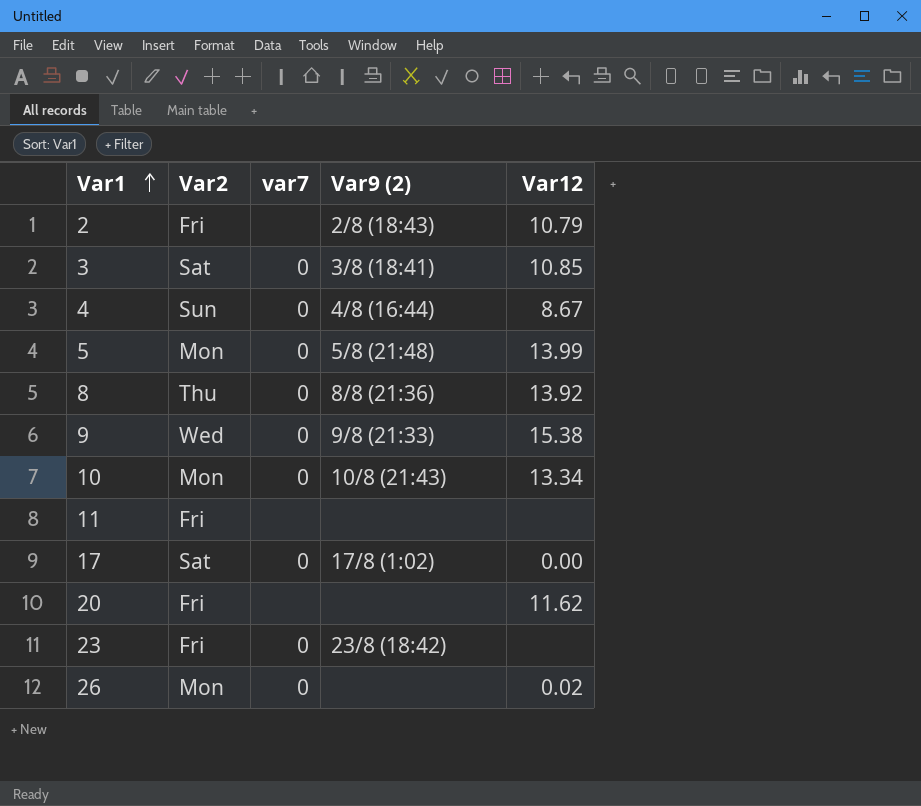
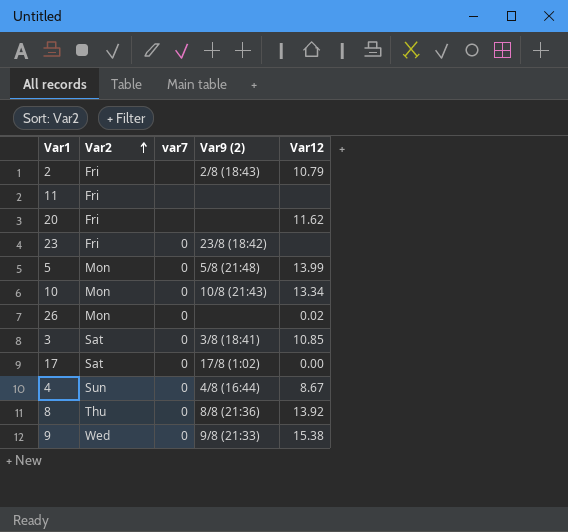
row order: Var1 ascending -> Var2 ascending

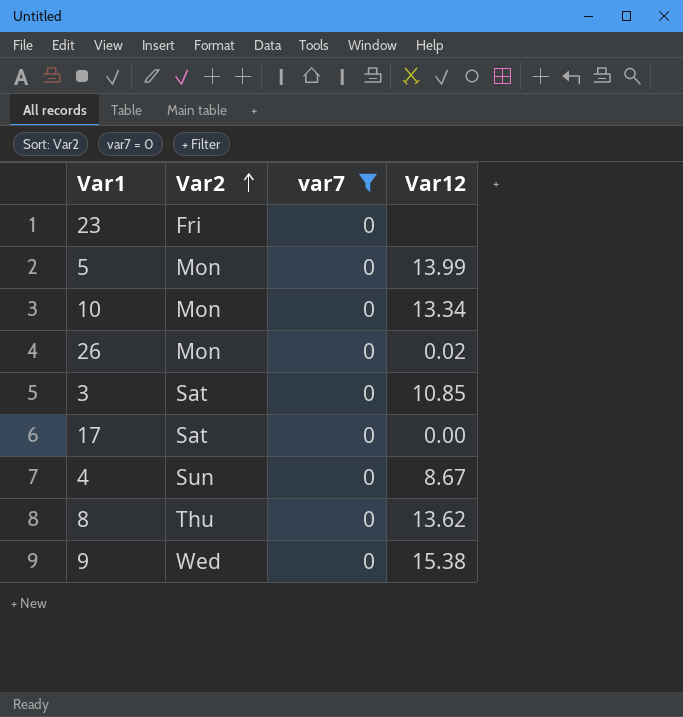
filter: none -> var7 = 0
column Var9 (2) | position: 4 -> none
8 | Var12: 13.92 -> 13.62

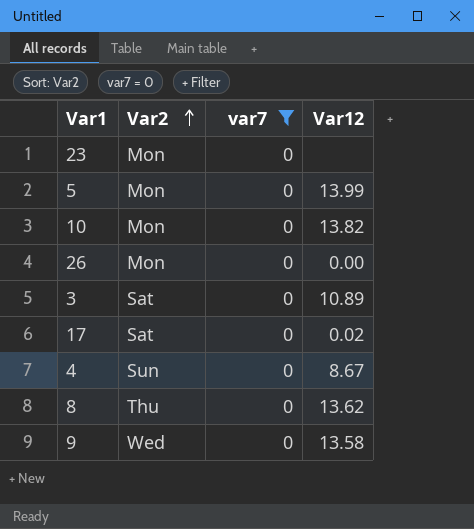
23 | Var2: Fri -> Mon
10 | Var12: 13.34 -> 13.82
26 | Var12: 0.02 -> 0.00
3 | Var12: 10.85 -> 10.89
17 | Var12: 0.00 -> 0.02
9 | Var12: 15.38 -> 13.58

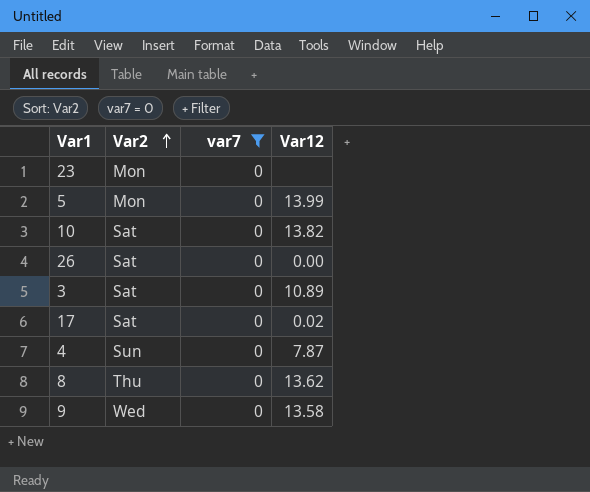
10 | Var2: Mon -> Sat
26 | Var2: Mon -> Sat
4 | Var12: 8.67 -> 7.87

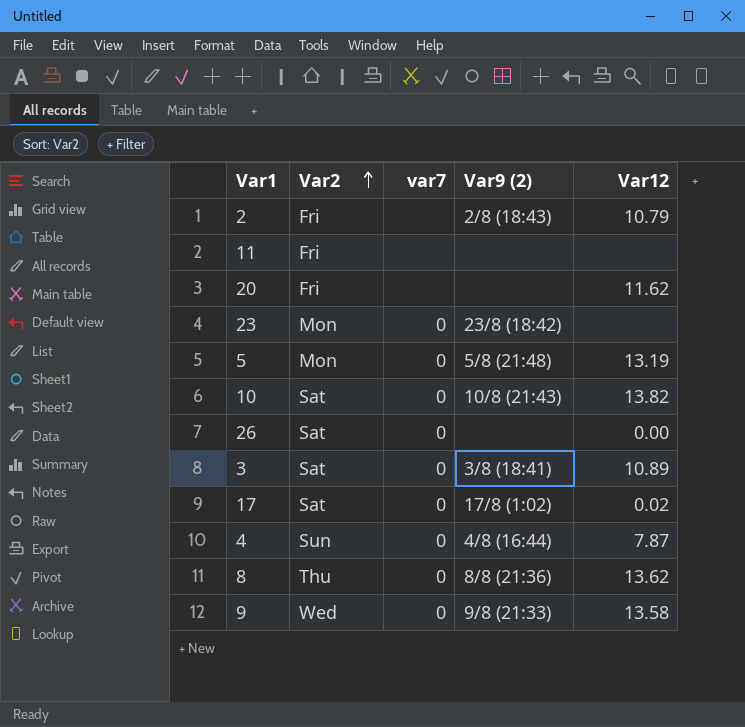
filter: var7 = 0 -> none
column Var9 (2) | position: none -> 4
5 | Var12: 13.99 -> 13.19

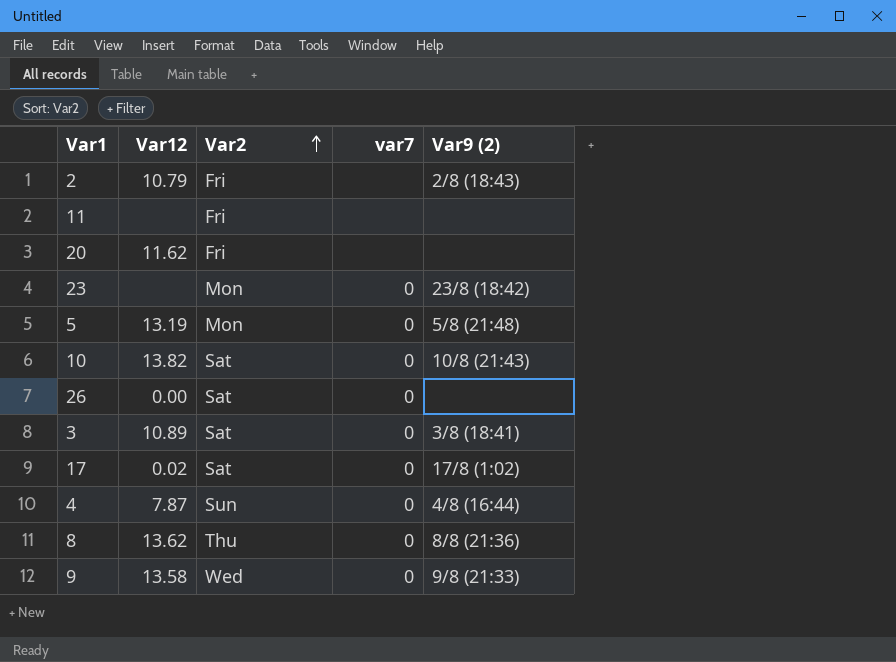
column Var12 | position: 5 -> 2

